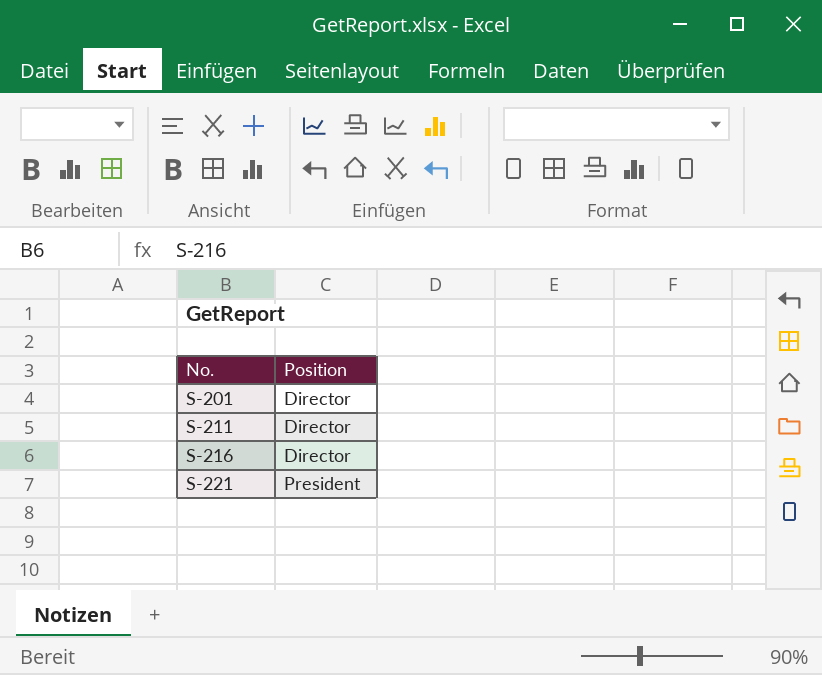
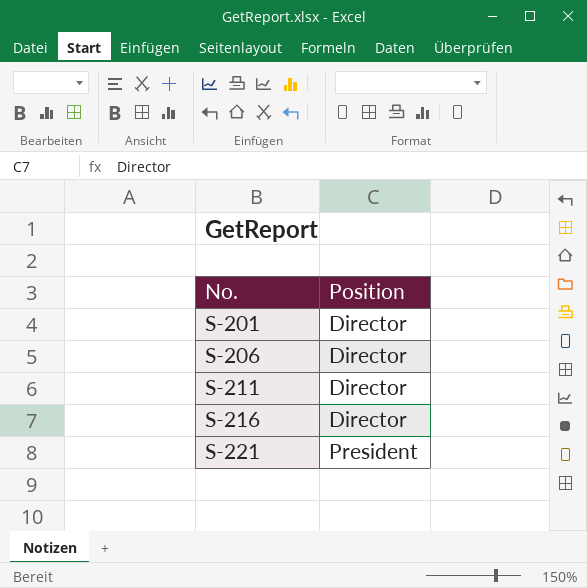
row S-206: none -> Director

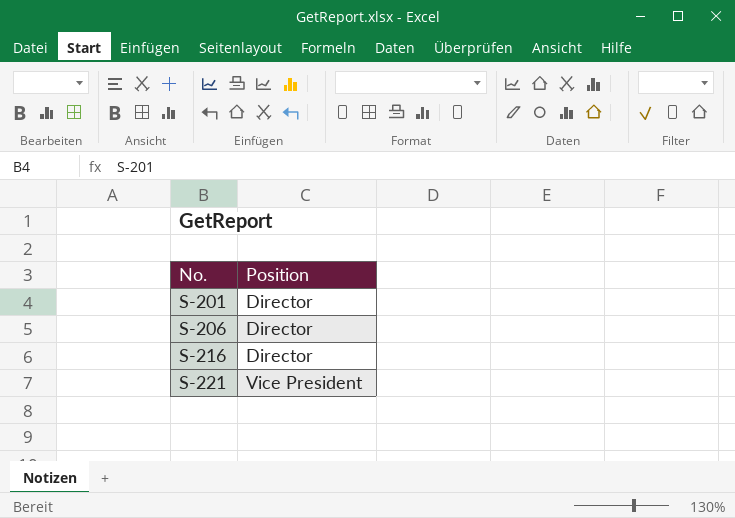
row S-211: Director -> none
S-221 | Position: President -> Vice President

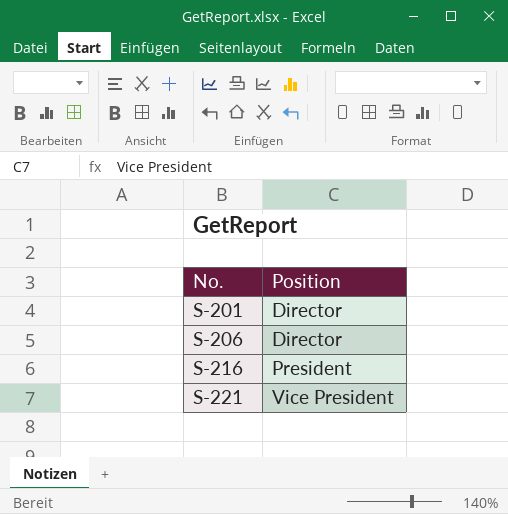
S-216 | Position: Director -> President

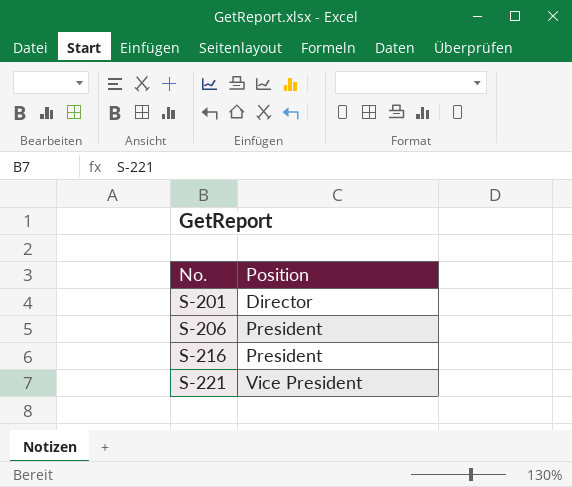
S-206 | Position: Director -> President

